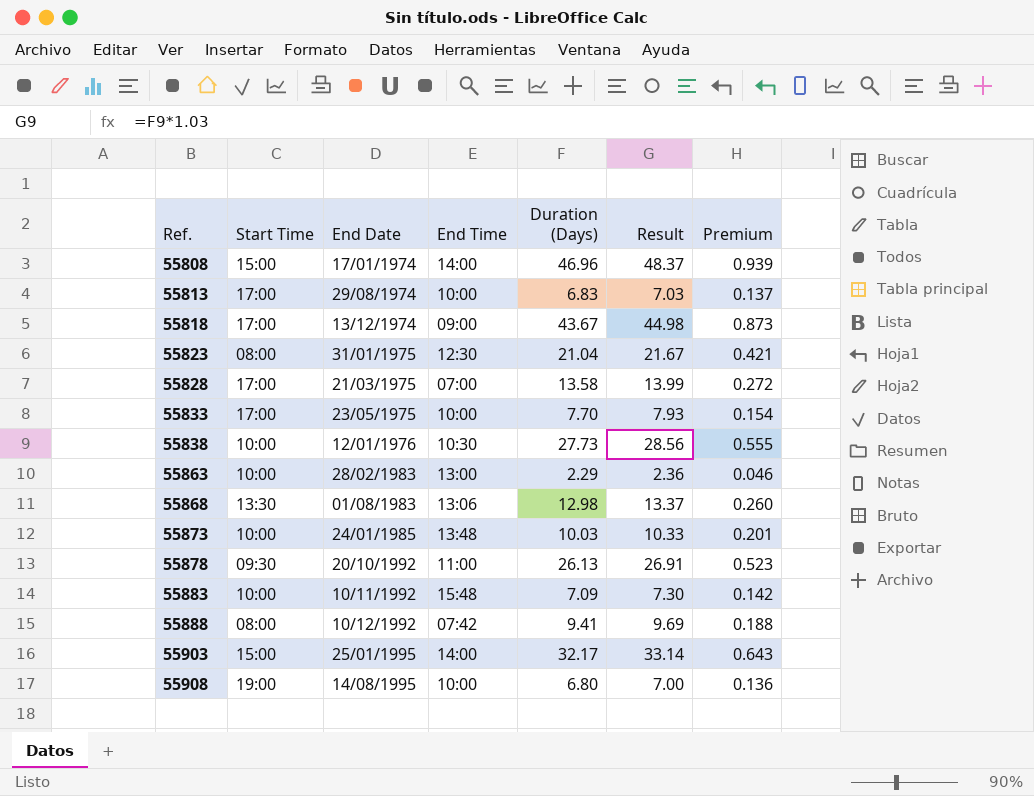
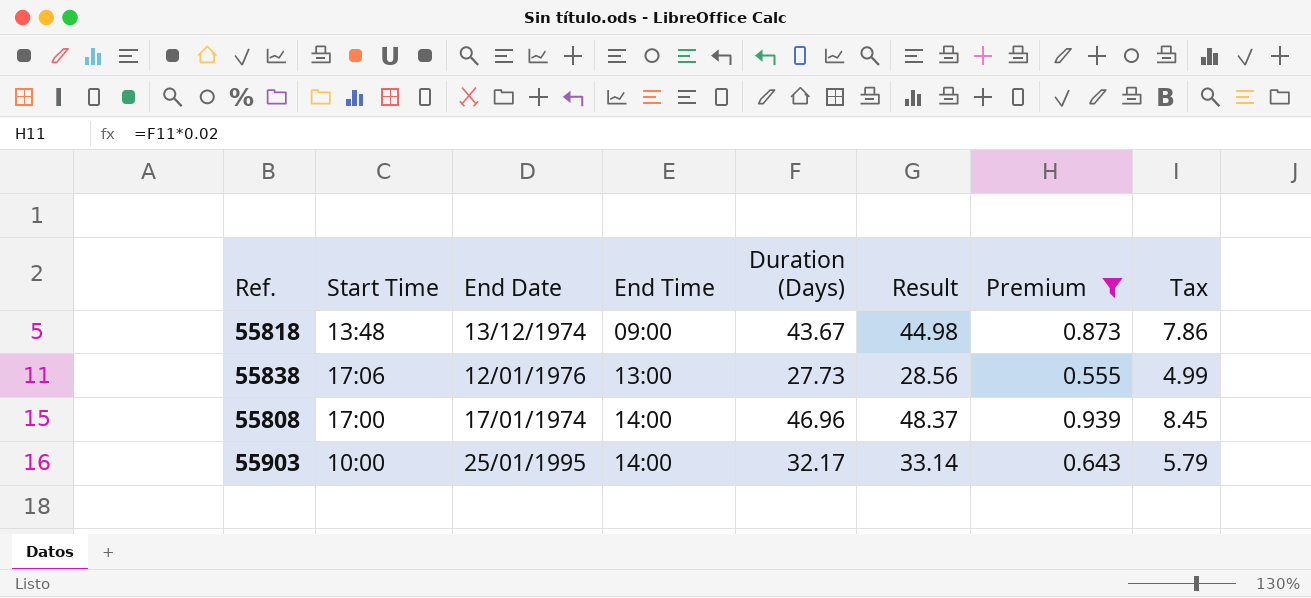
filter: none -> Premium >= 0.555
row order: Ref. ascending -> End Time ascending
column Tax | formula: none -> [Duration (Days)] * 0.18
55818 | Start Time: 17:00 -> 13:48
55838 | Start Time: 10:00 -> 17:06
55838 | End Time: 10:30 -> 13:00
55808 | Start Time: 15:00 -> 17:00
55903 | Start Time: 15:00 -> 10:00

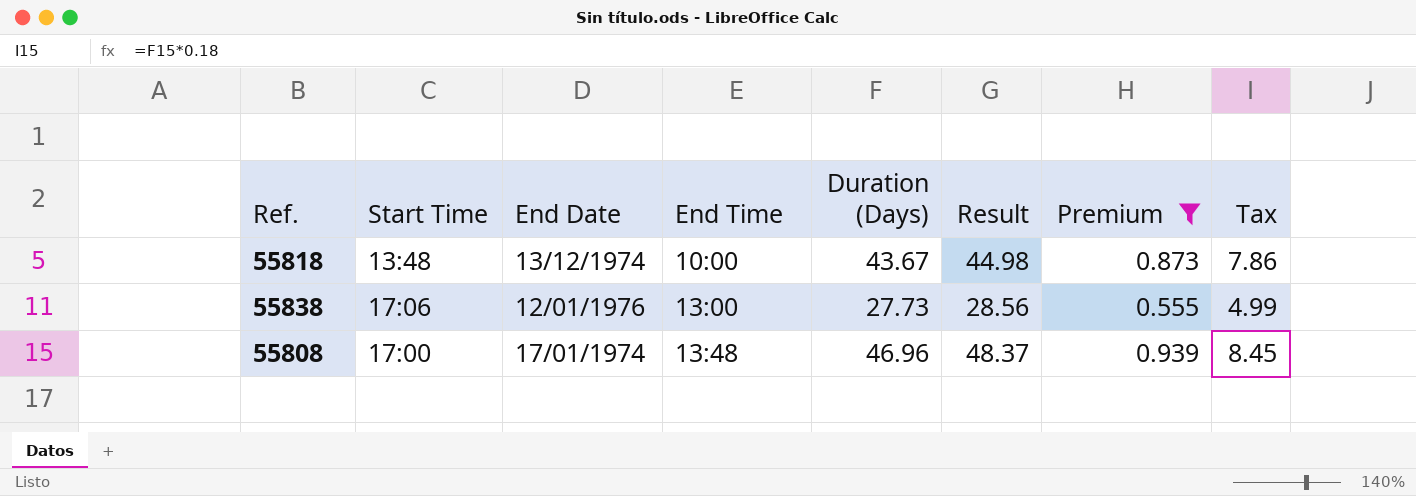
row 55903: 10:00 | 25/01/1995 | 14:00 | 32.17 | 33.14 | 0.643 | 5.79 -> none
55818 | End Time: 09:00 -> 10:00
55808 | End Time: 14:00 -> 13:48

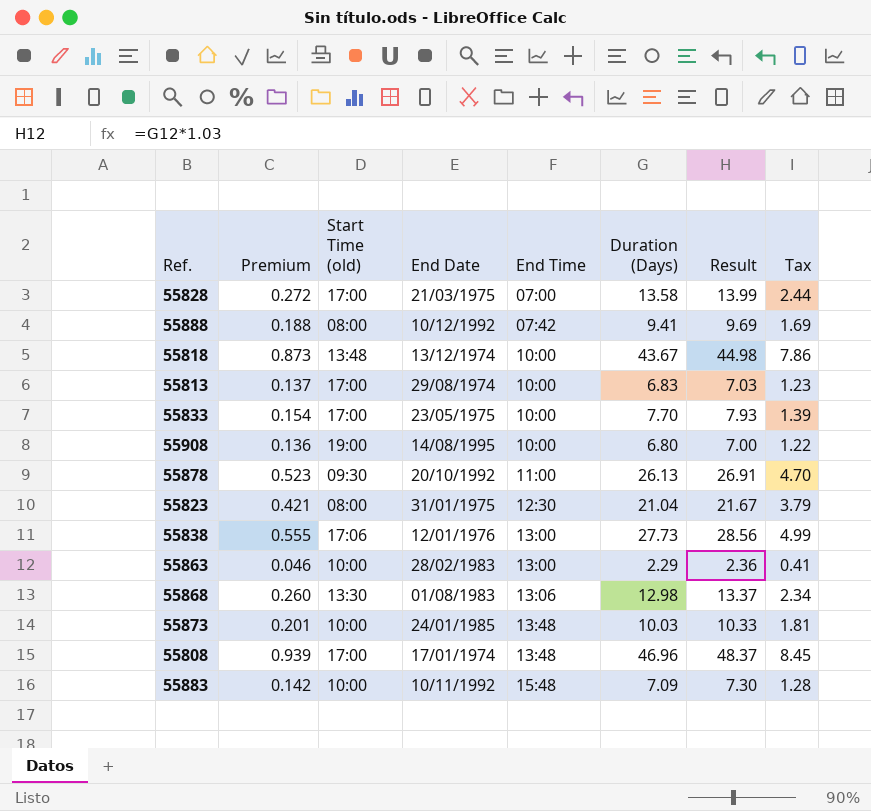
filter: Premium >= 0.555 -> none
column Premium | position: 7 -> 2
column name: Start Time -> Start Time (old)

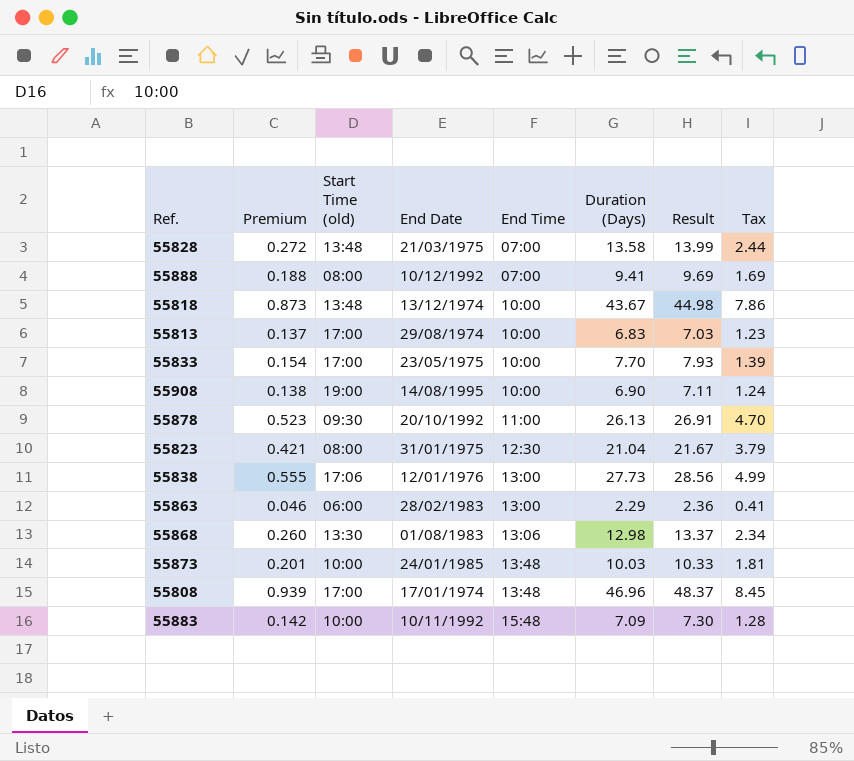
55828 | Start Time (old): 17:00 -> 13:48
55888 | End Time: 07:42 -> 07:00
55908 | Premium: 0.136 -> 0.138
55908 | Duration (Days): 6.80 -> 6.90
55908 | Result: 7.00 -> 7.11
55908 | Tax: 1.22 -> 1.24
55863 | Start Time (old): 10:00 -> 06:00

